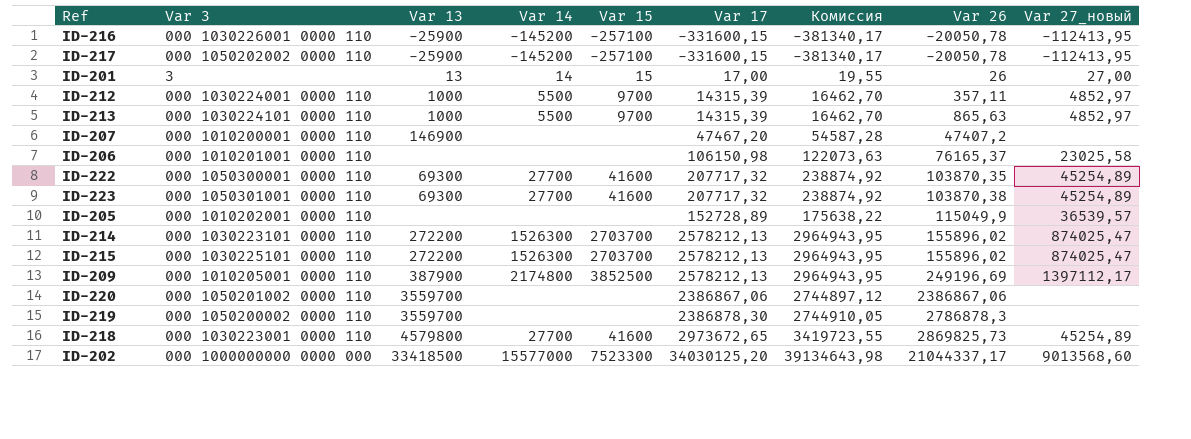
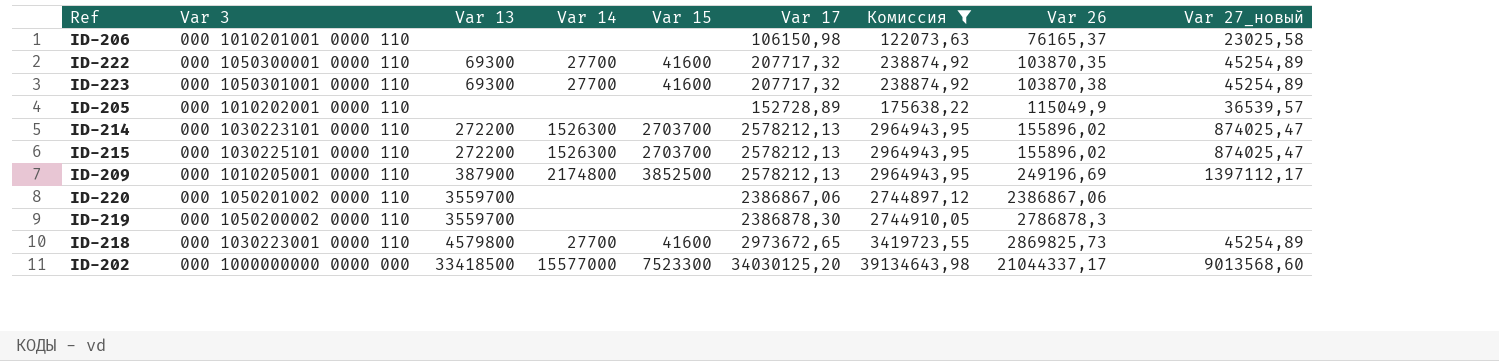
filter: none -> Комиссия >= 122073,63

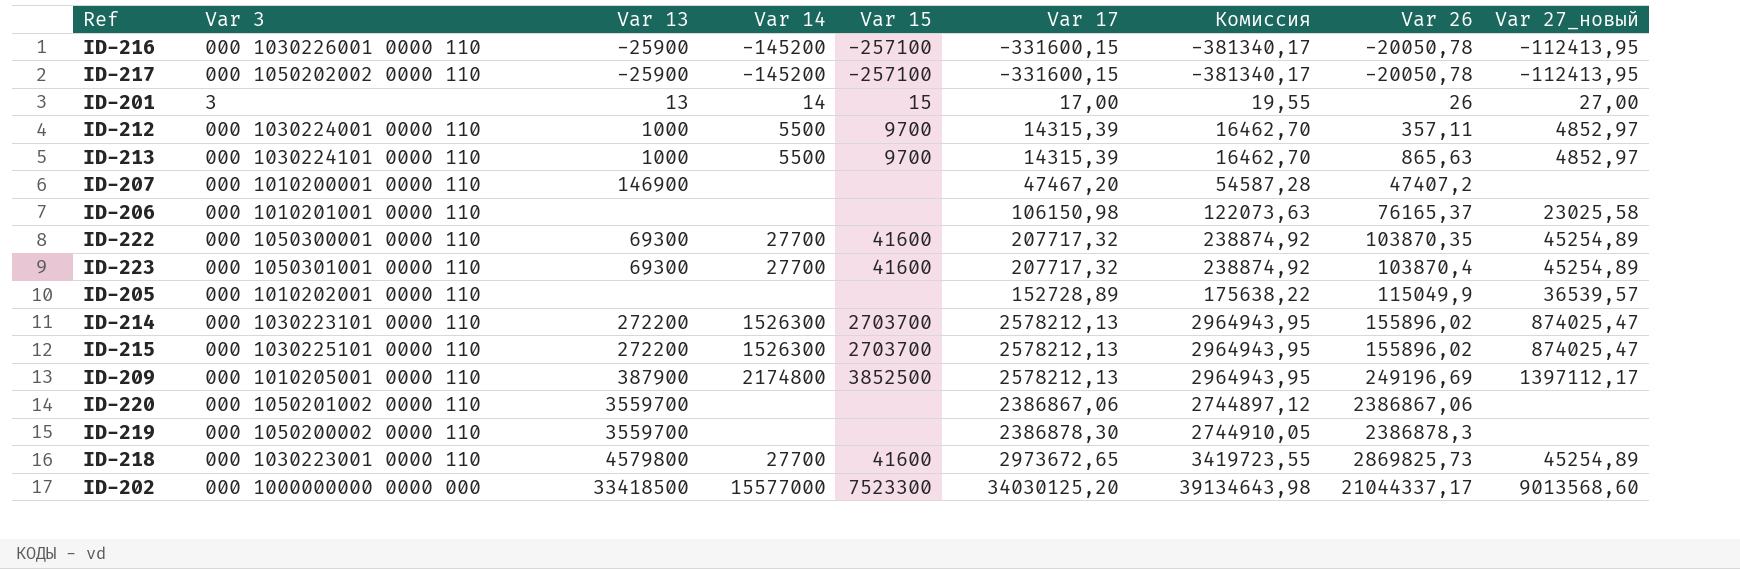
filter: Комиссия >= 122073,63 -> none
ID-223 | Var 26: 103870,38 -> 103870,4
ID-219 | Var 26: 2786878,3 -> 2386878,3

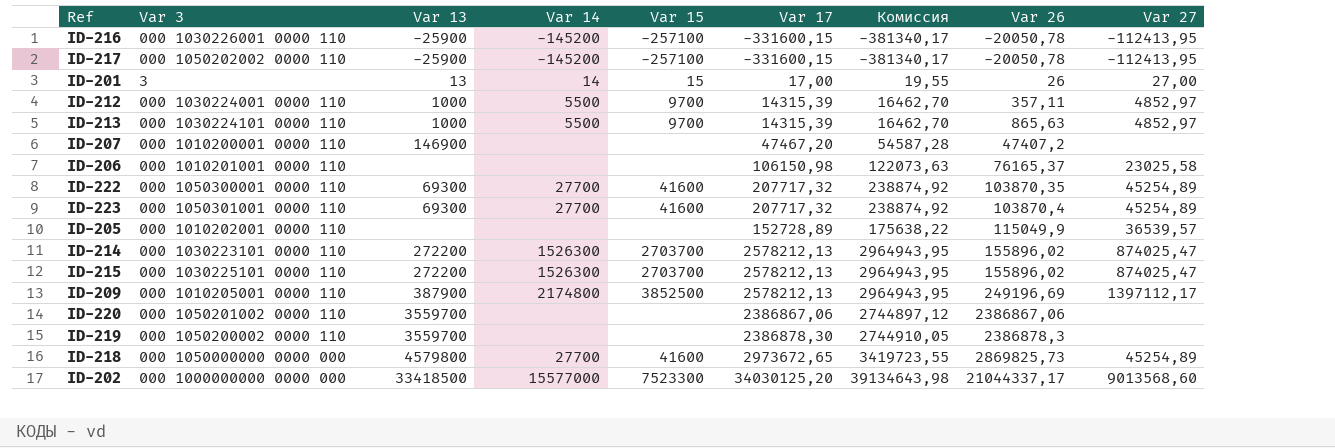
column name: Var 27_новый -> Var 27
ID-218 | Var 3: 000 1030223001 0000 110 -> 000 1050000000 0000 000

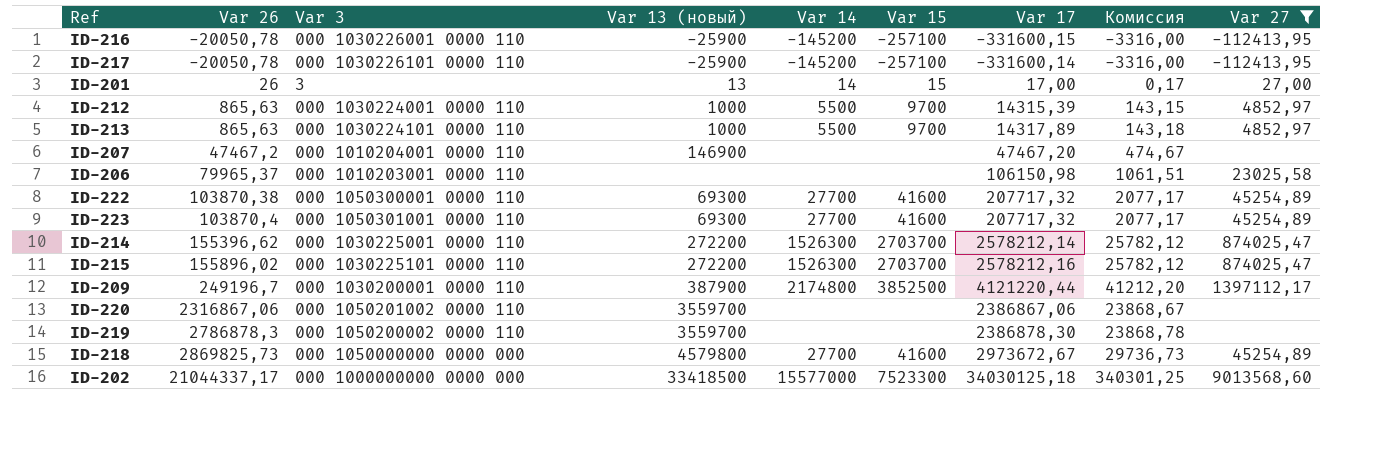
filter: none -> Var 27 != 36539,57
column Var 26 | position: 8 -> 2
column name: Var 13 -> Var 13 (новый)
column Комиссия | formula: [Var 17] * 1,15 -> [Var 17] * 0,01
ID-217 | Var 3: 000 1050202002 0000 110 -> 000 1030226101 0000 110
ID-217 | Var 17: -331600,15 -> -331600,14
ID-212 | Var 26: 357,11 -> 865,63
ID-213 | Var 17: 14315,39 -> 14317,89
ID-207 | Var 26: 47407,2 -> 47467,2
ID-207 | Var 3: 000 1010200001 0000 110 -> 000 1010204001 0000 110
ID-206 | Var 26: 76165,37 -> 79965,37
ID-206 | Var 3: 000 1010201001 0000 110 -> 000 1010203001 0000 110
ID-222 | Var 26: 103870,35 -> 103870,38
ID-214 | Var 26: 155896,02 -> 155396,62
ID-214 | Var 3: 000 1030223101 0000 110 -> 000 1030225001 0000 110
ID-214 | Var 17: 2578212,13 -> 2578212,14
ID-215 | Var 17: 2578212,13 -> 2578212,16
ID-209 | Var 26: 249196,69 -> 249196,7
ID-209 | Var 3: 000 1010205001 0000 110 -> 000 1030200001 0000 110
ID-209 | Var 17: 2578212,13 -> 4121220,44
ID-220 | Var 26: 2386867,06 -> 2316867,06
ID-219 | Var 26: 2386878,3 -> 2786878,3
ID-218 | Var 17: 2973672,65 -> 2973672,67
ID-202 | Var 17: 34030125,20 -> 34030125,18

